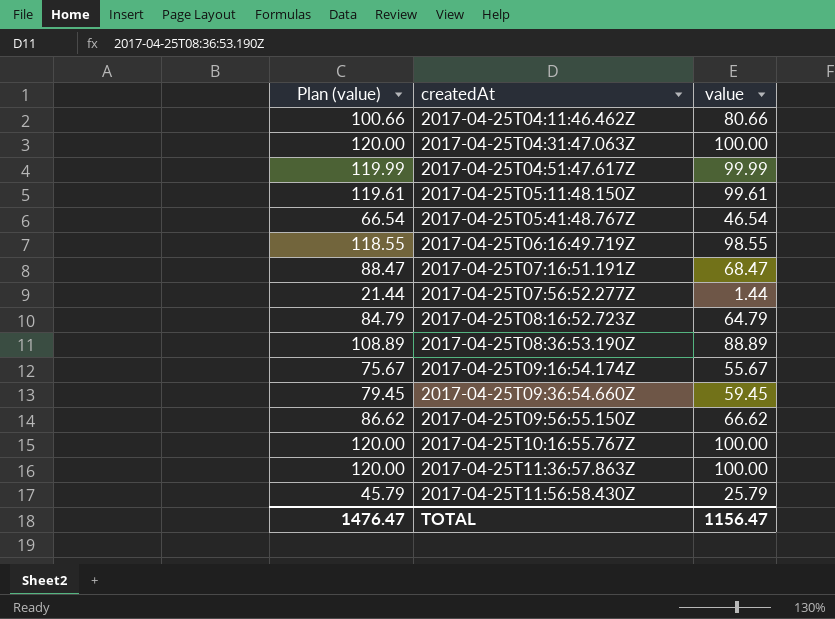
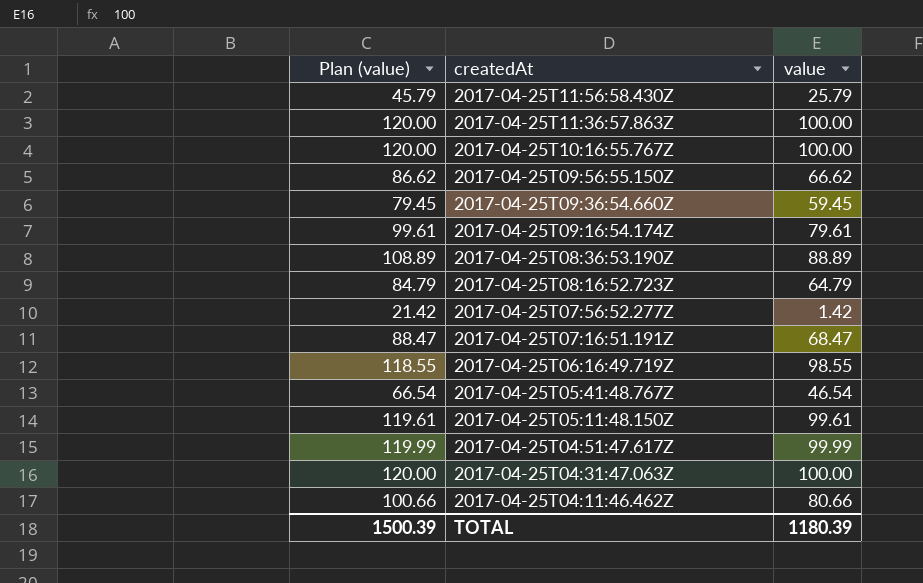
row order: createdAt ascending -> createdAt descending
2017-04-25T09:16:54.174Z | Plan (value): 75.67 -> 99.61
2017-04-25T09:16:54.174Z | value: 55.67 -> 79.61
2017-04-25T07:56:52.277Z | Plan (value): 21.44 -> 21.42
2017-04-25T07:56:52.277Z | value: 1.44 -> 1.42
TOTAL | Plan (value): 1476.47 -> 1500.39
TOTAL | value: 1156.47 -> 1180.39

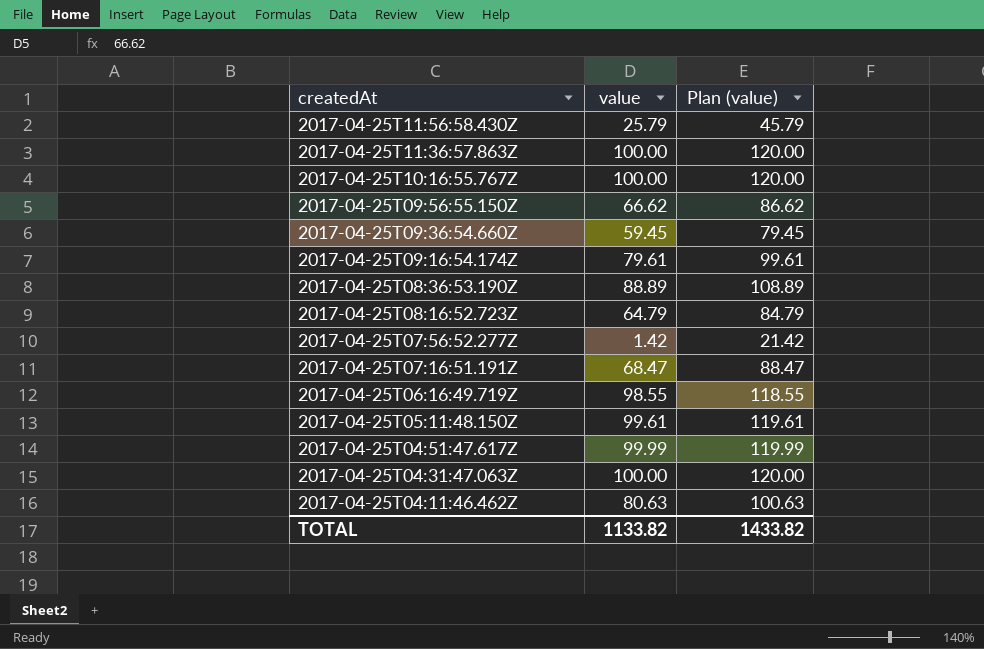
column Plan (value) | position: 1 -> 3
row 2017-04-25T05:41:48.767Z: 66.54 | 46.54 -> none
2017-04-25T04:11:46.462Z | value: 80.66 -> 80.63
2017-04-25T04:11:46.462Z | Plan (value): 100.66 -> 100.63
TOTAL | value: 1180.39 -> 1133.82
TOTAL | Plan (value): 1500.39 -> 1433.82

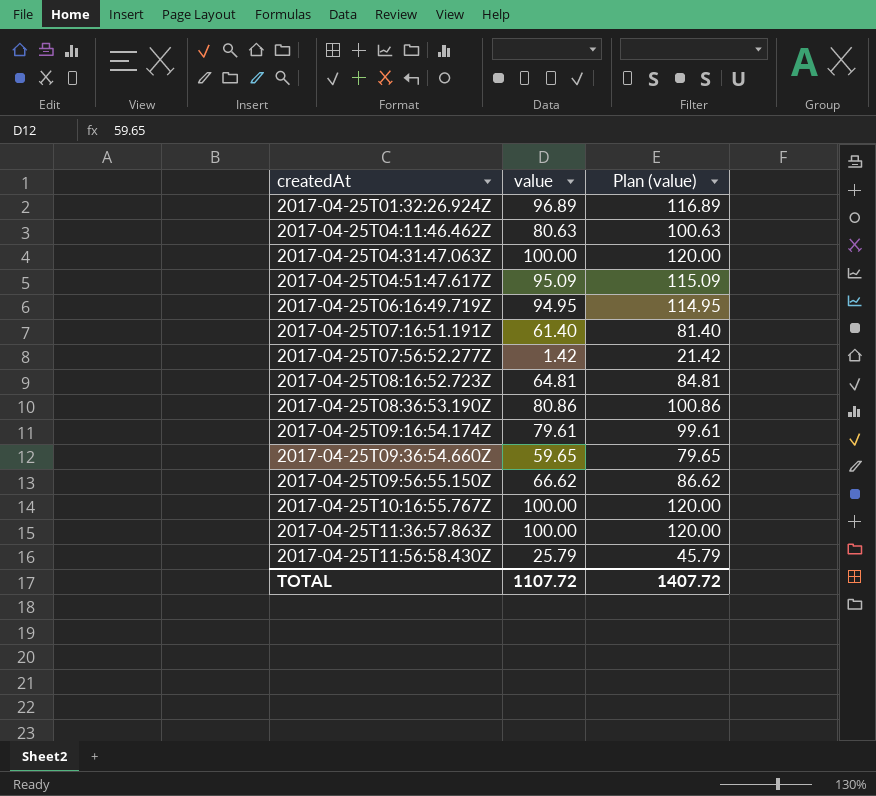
row order: createdAt descending -> createdAt ascending
row 2017-04-25T05:11:48.150Z: 99.61 | 119.61 -> none
row 2017-04-25T01:32:26.924Z: none -> 96.89 | 116.89
2017-04-25T04:51:47.617Z | value: 99.99 -> 95.09
2017-04-25T04:51:47.617Z | Plan (value): 119.99 -> 115.09
2017-04-25T06:16:49.719Z | value: 98.55 -> 94.95
2017-04-25T06:16:49.719Z | Plan (value): 118.55 -> 114.95
2017-04-25T07:16:51.191Z | value: 68.47 -> 61.40
2017-04-25T07:16:51.191Z | Plan (value): 88.47 -> 81.40
2017-04-25T08:16:52.723Z | value: 64.79 -> 64.81
2017-04-25T08:16:52.723Z | Plan (value): 84.79 -> 84.81
2017-04-25T08:36:53.190Z | value: 88.89 -> 80.86
2017-04-25T08:36:53.190Z | Plan (value): 108.89 -> 100.86
2017-04-25T09:36:54.660Z | value: 59.45 -> 59.65
2017-04-25T09:36:54.660Z | Plan (value): 79.45 -> 79.65
TOTAL | value: 1133.82 -> 1107.72
TOTAL | Plan (value): 1433.82 -> 1407.72

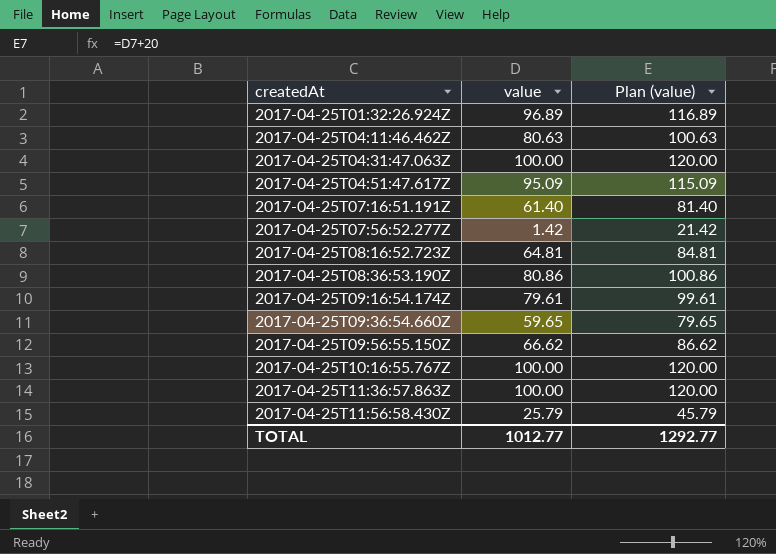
row 2017-04-25T06:16:49.719Z: 94.95 | 114.95 -> none
TOTAL | value: 1107.72 -> 1012.77
TOTAL | Plan (value): 1407.72 -> 1292.77

